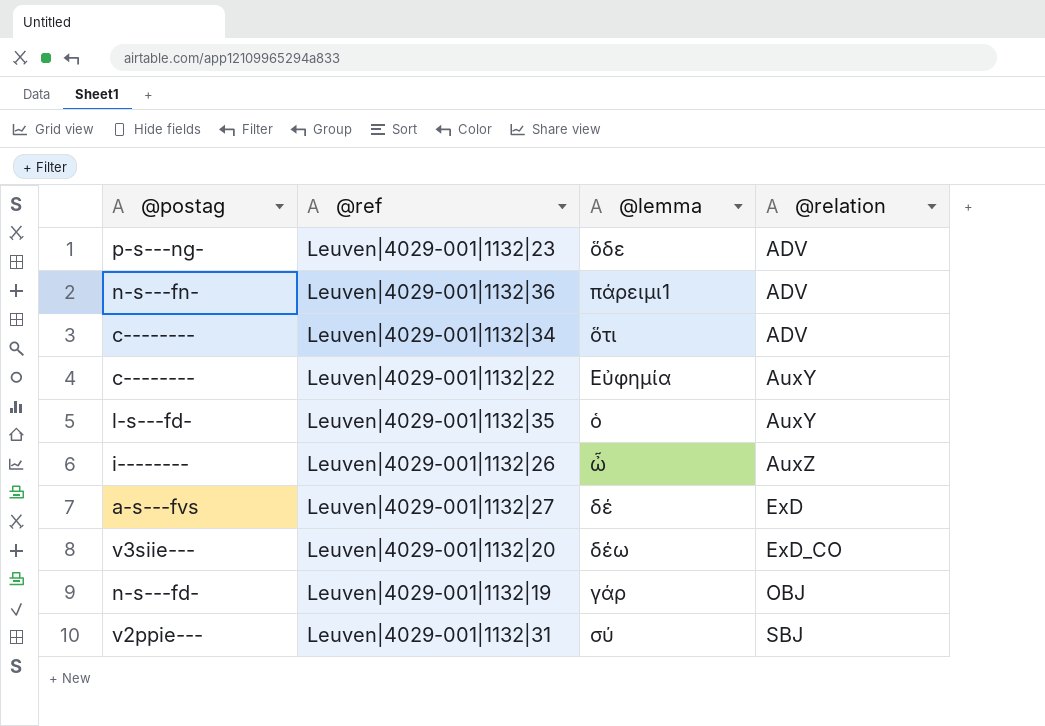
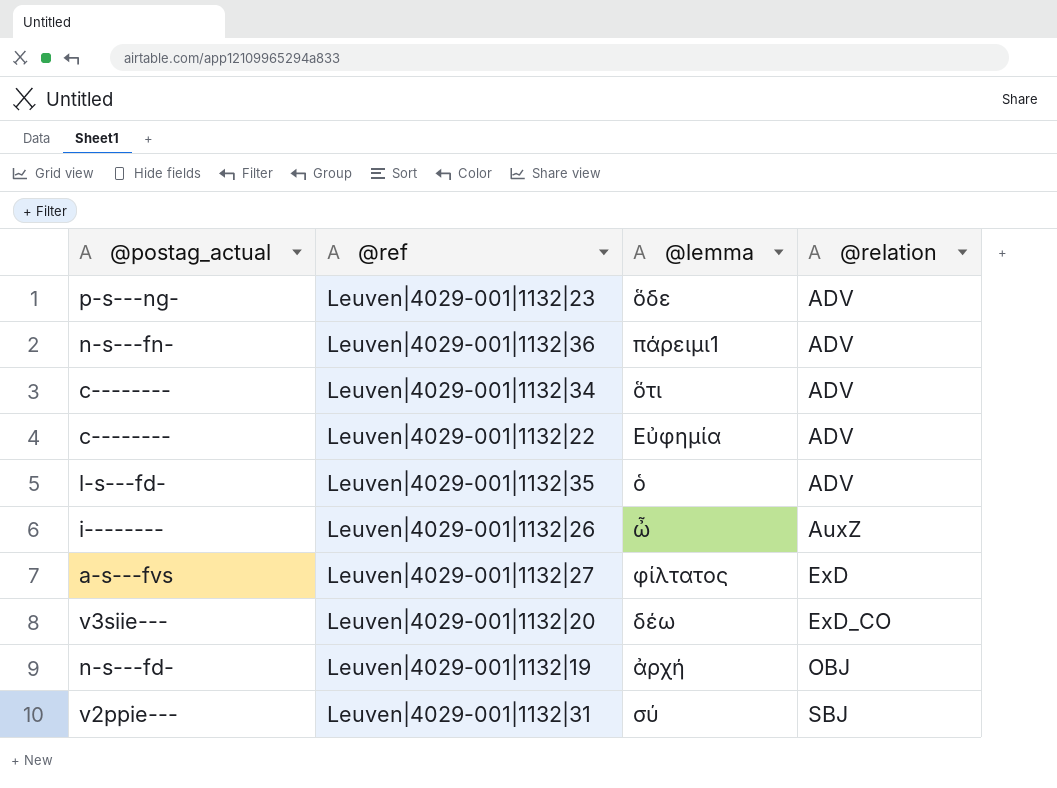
column name: @postag -> @postag_actual
Leuven|4029-001|1132|22 | @relation: AuxY -> ADV
Leuven|4029-001|1132|35 | @relation: AuxY -> ADV
Leuven|4029-001|1132|27 | @lemma: δέ -> φίλτατος
Leuven|4029-001|1132|19 | @lemma: γάρ -> ἀρχή

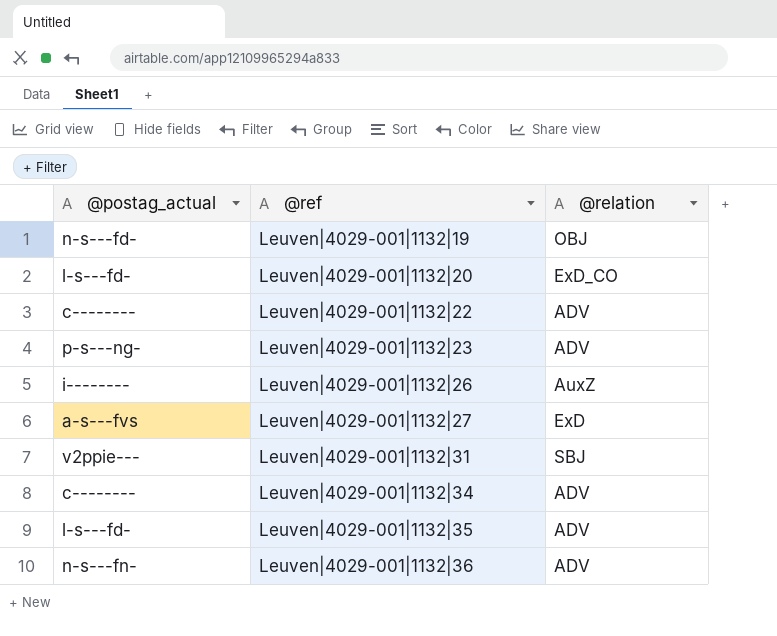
row order: @relation ascending -> @ref ascending
column @lemma | position: 3 -> none
Leuven|4029-001|1132|20 | @postag_actual: v3siie--- -> l-s---fd-

